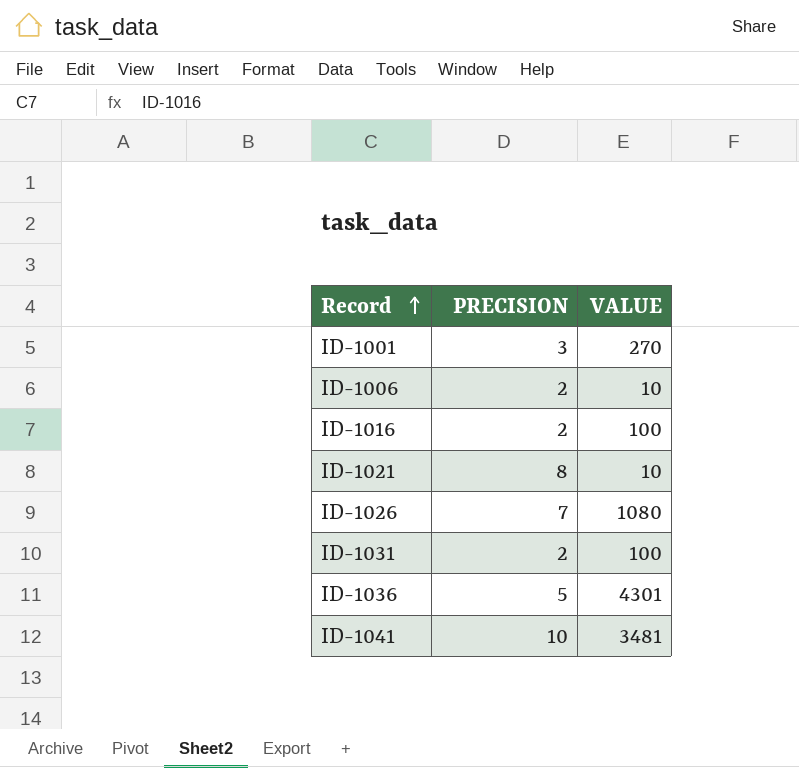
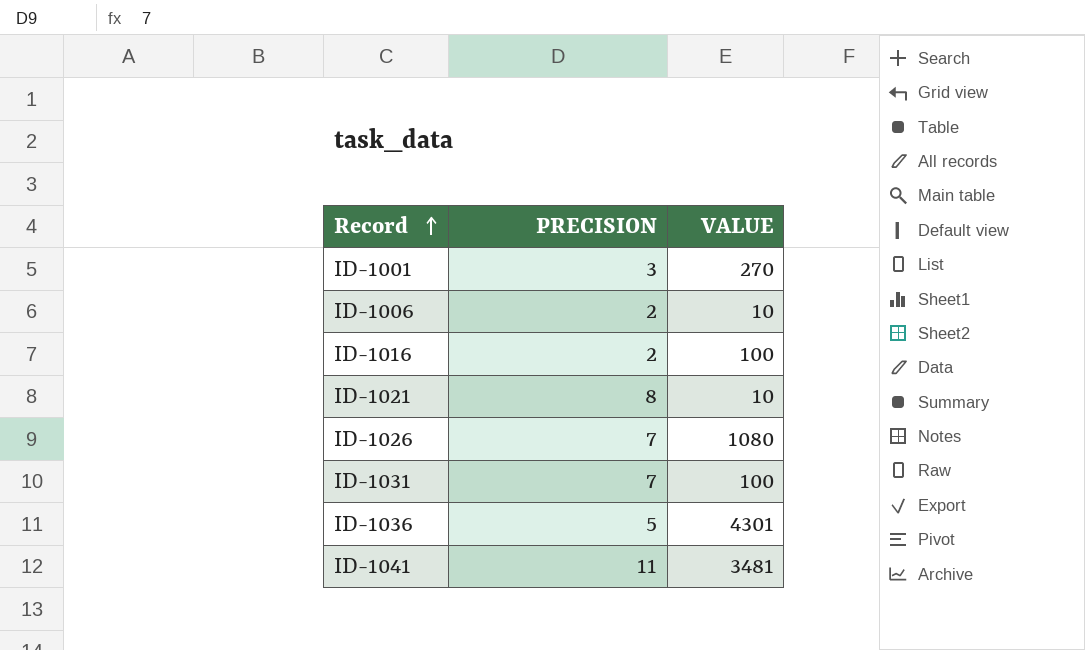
ID-1031 | PRECISION: 2 -> 7
ID-1041 | PRECISION: 10 -> 11

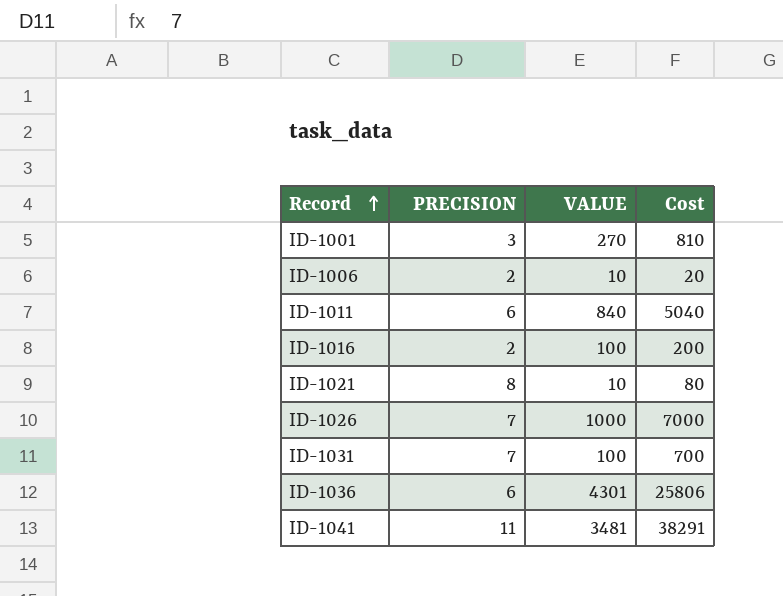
column Cost | formula: none -> [PRECISION] * [VALUE]
row ID-1011: none -> 6 | 840 | 5040
ID-1026 | VALUE: 1080 -> 1000
ID-1036 | PRECISION: 5 -> 6

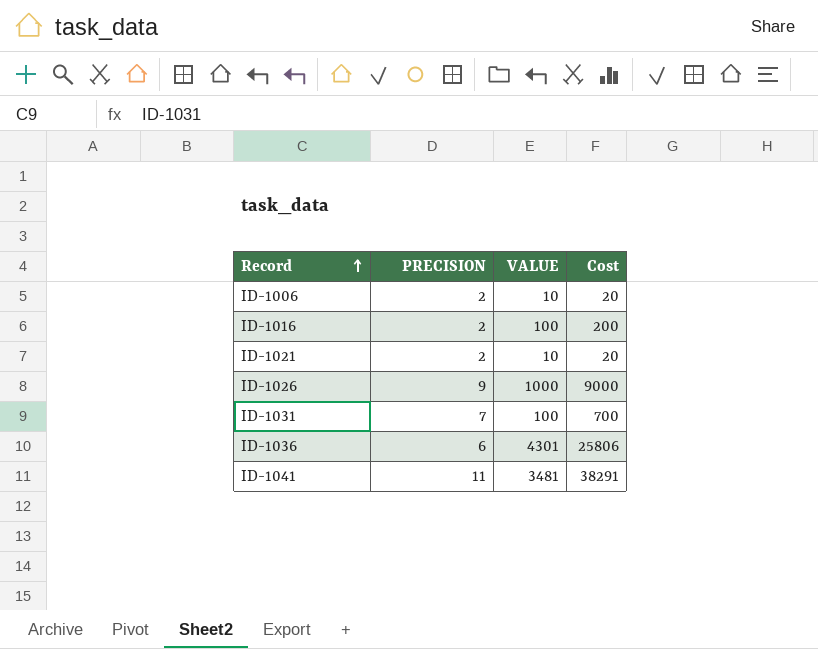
row ID-1001: 3 | 270 | 810 -> none
row ID-1011: 6 | 840 | 5040 -> none
ID-1021 | PRECISION: 8 -> 2
ID-1021 | Cost: 80 -> 20
ID-1026 | PRECISION: 7 -> 9
ID-1026 | Cost: 7000 -> 9000

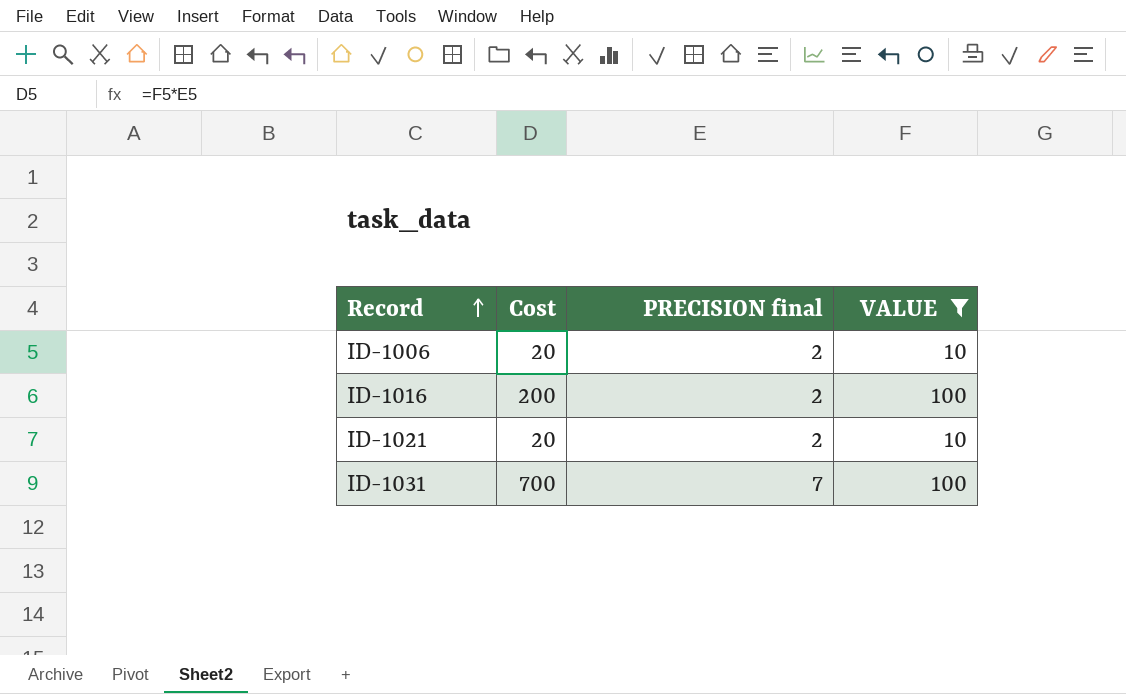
filter: none -> VALUE <= 100
column Cost | position: 4 -> 2
column name: PRECISION -> PRECISION final

